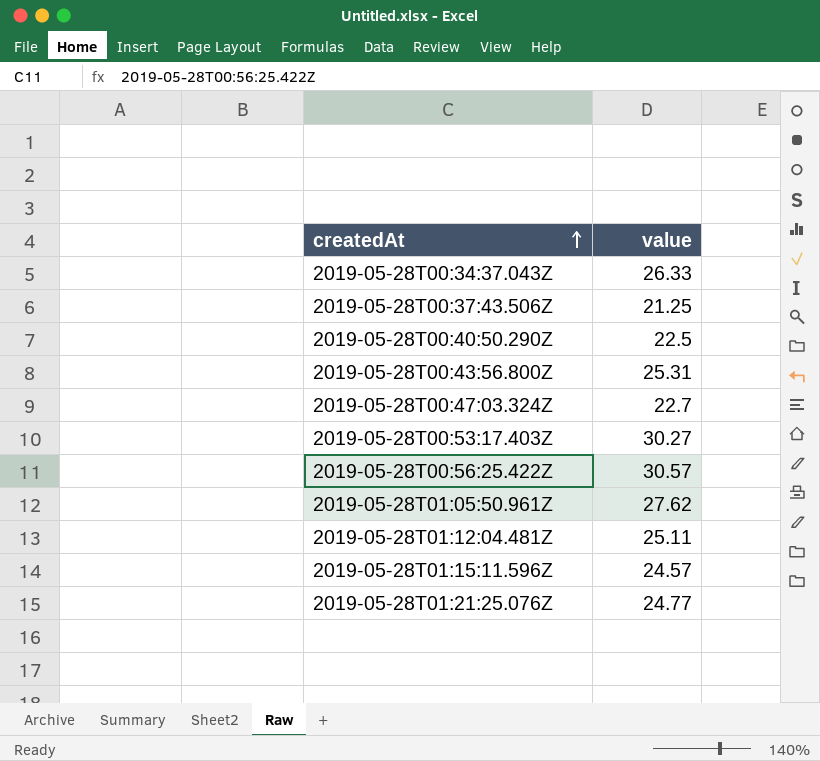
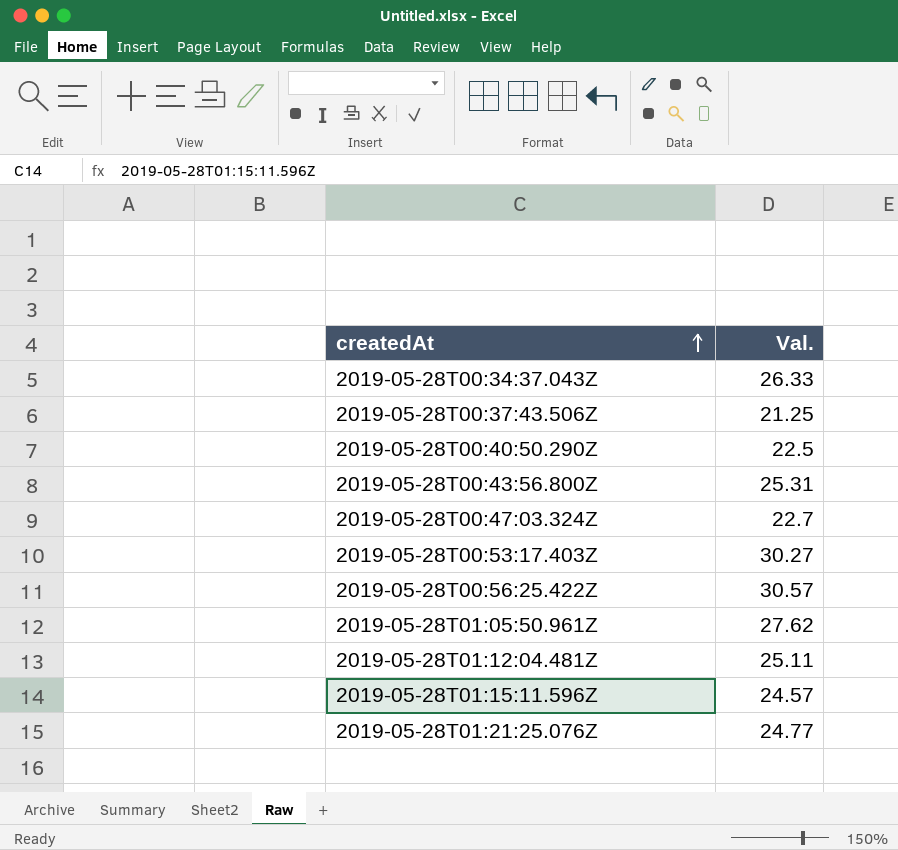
column name: value -> Val.

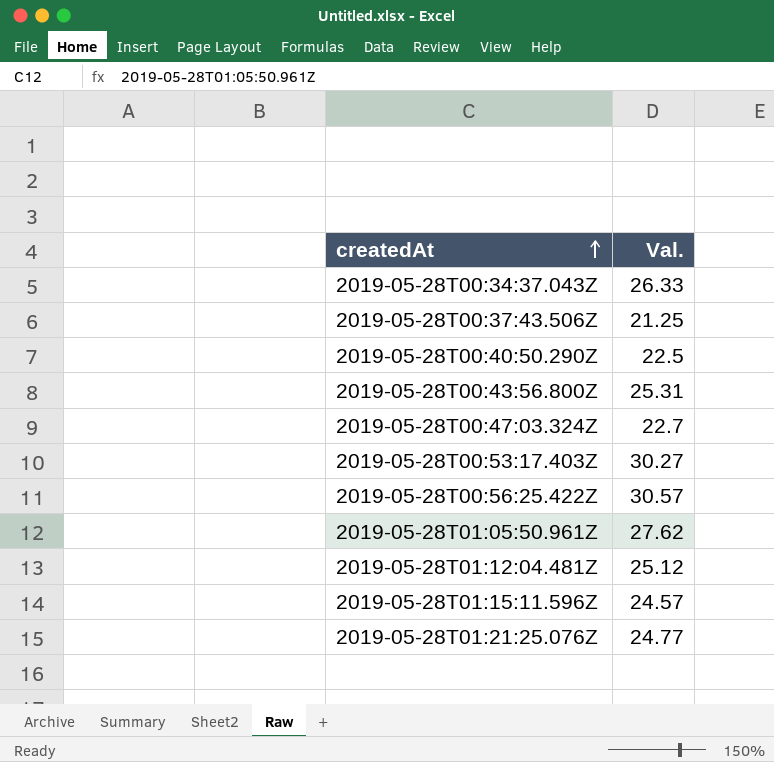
2019-05-28T01:12:04.481Z | Val.: 25.11 -> 25.12

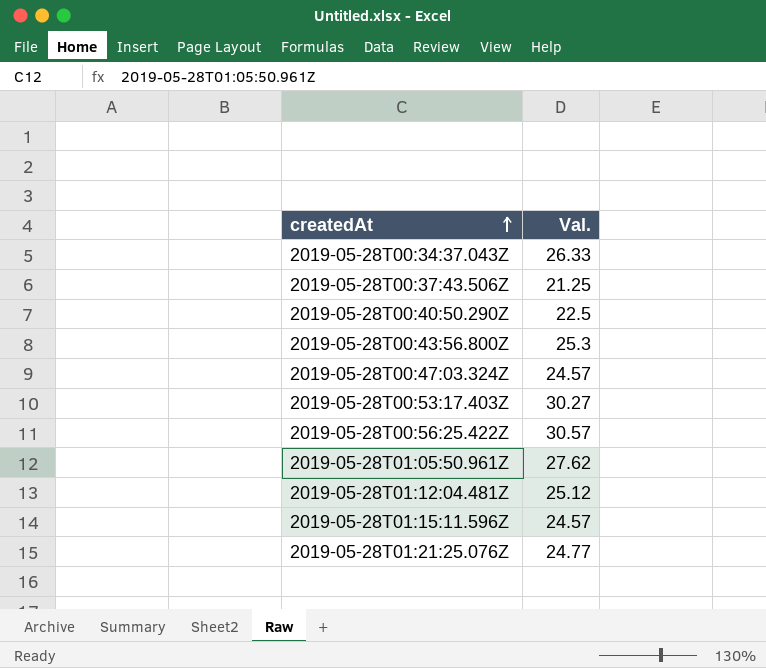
2019-05-28T00:43:56.800Z | Val.: 25.31 -> 25.3
2019-05-28T00:47:03.324Z | Val.: 22.7 -> 24.57

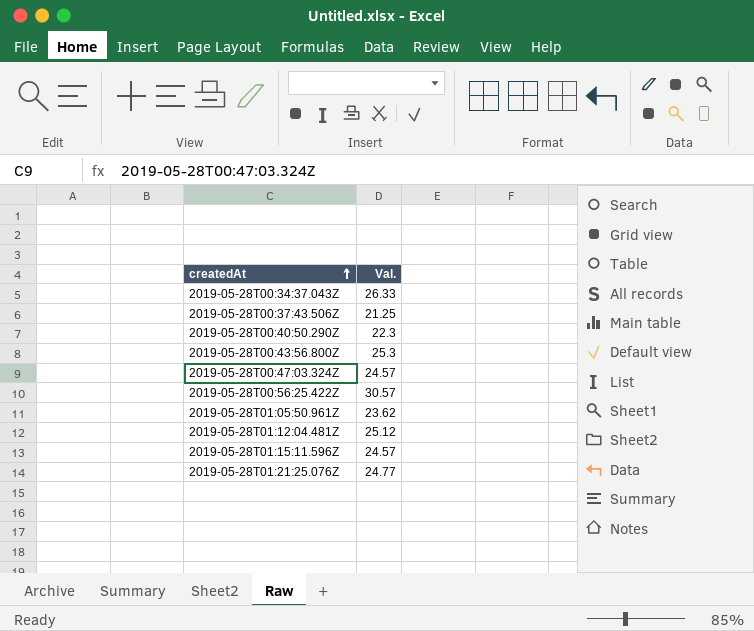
row 2019-05-28T00:53:17.403Z: 30.27 -> none
2019-05-28T00:40:50.290Z | Val.: 22.5 -> 22.3
2019-05-28T01:05:50.961Z | Val.: 27.62 -> 23.62

